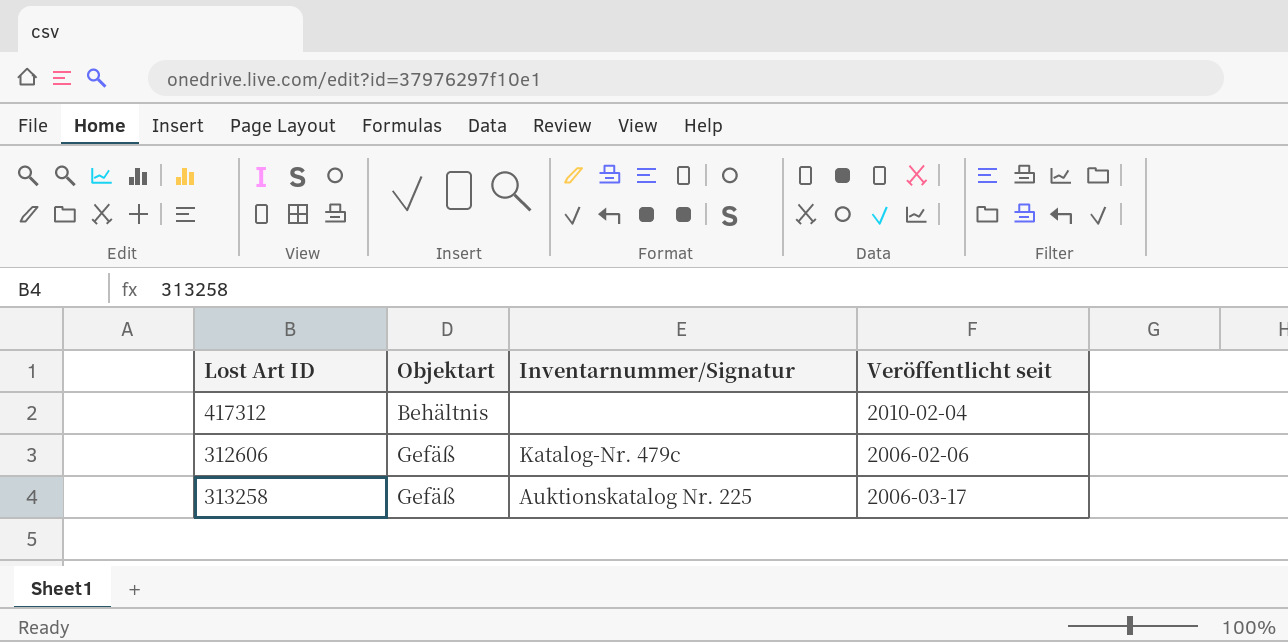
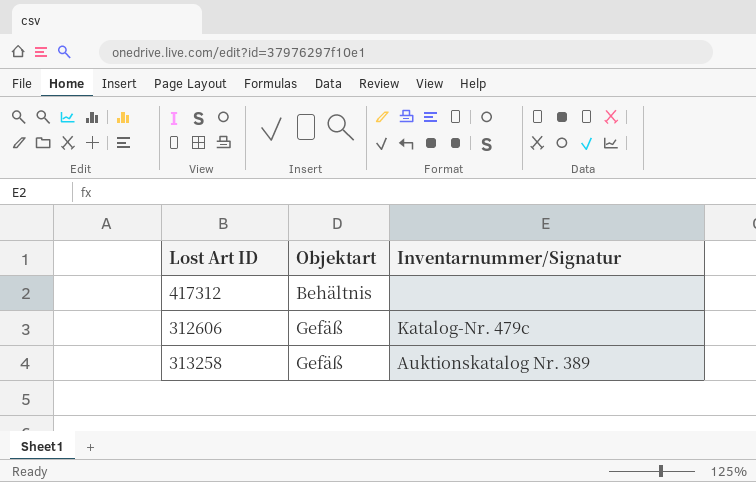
column Veröffentlicht seit | position: 4 -> none
313258 | Inventarnummer/Signatur: Auktionskatalog Nr. 225 -> Auktionskatalog Nr. 389

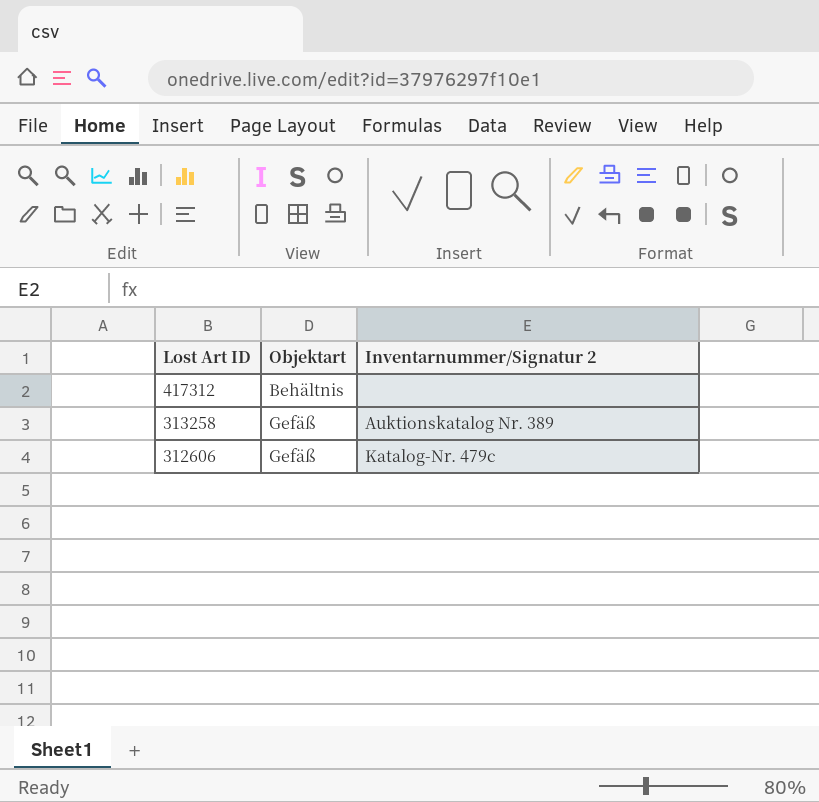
row order: Objektart ascending -> Lost Art ID descending
column name: Inventarnummer/Signatur -> Inventarnummer/Signatur 2

